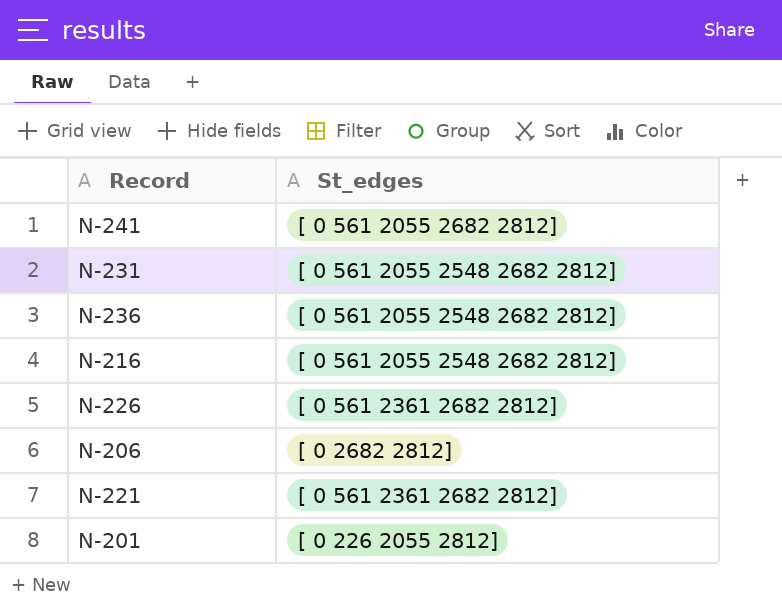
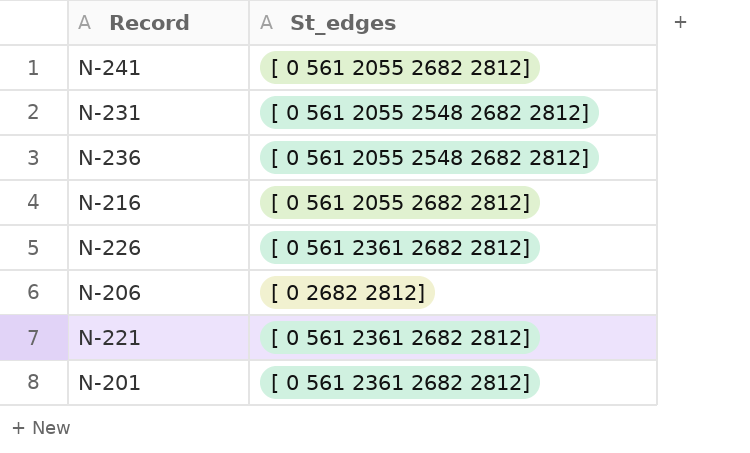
N-216 | St_edges: [ 0 561 2055 2548 2682 2812] -> [ 0 561 2055 2682 2812]
N-201 | St_edges: [ 0 226 2055 2812] -> [ 0 561 2361 2682 2812]

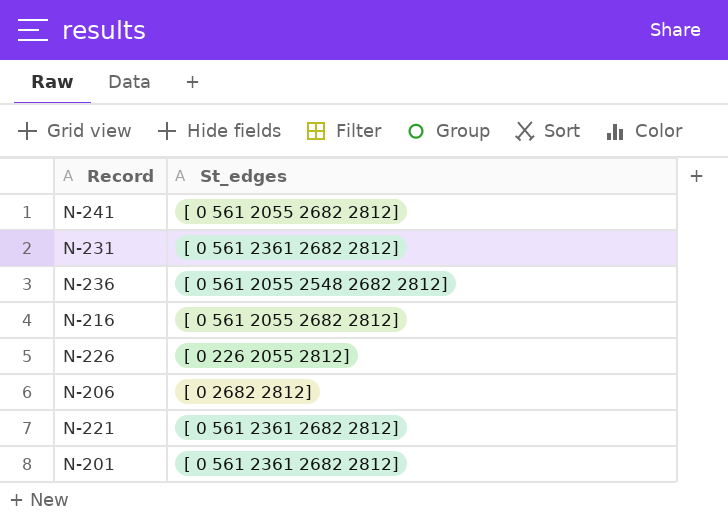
N-231 | St_edges: [ 0 561 2055 2548 2682 2812] -> [ 0 561 2361 2682 2812]
N-226 | St_edges: [ 0 561 2361 2682 2812] -> [ 0 226 2055 2812]

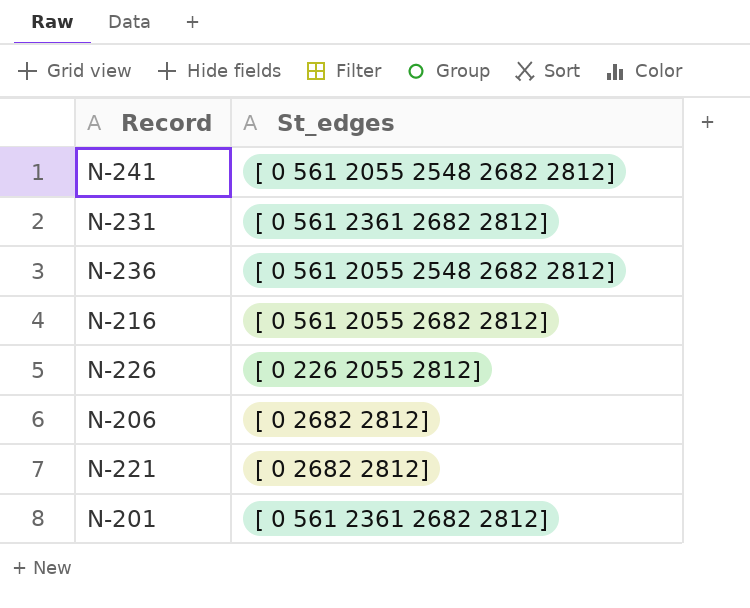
N-241 | St_edges: [ 0 561 2055 2682 2812] -> [ 0 561 2055 2548 2682 2812]
N-221 | St_edges: [ 0 561 2361 2682 2812] -> [ 0 2682 2812]

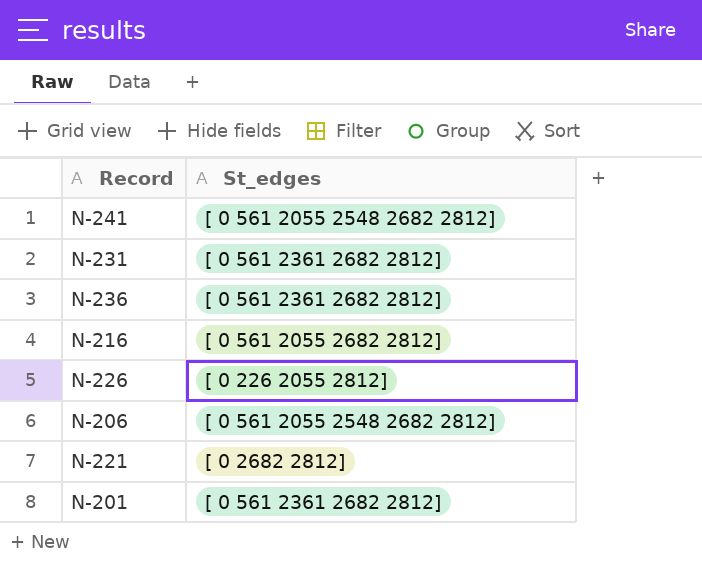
N-236 | St_edges: [ 0 561 2055 2548 2682 2812] -> [ 0 561 2361 2682 2812]
N-206 | St_edges: [ 0 2682 2812] -> [ 0 561 2055 2548 2682 2812]

